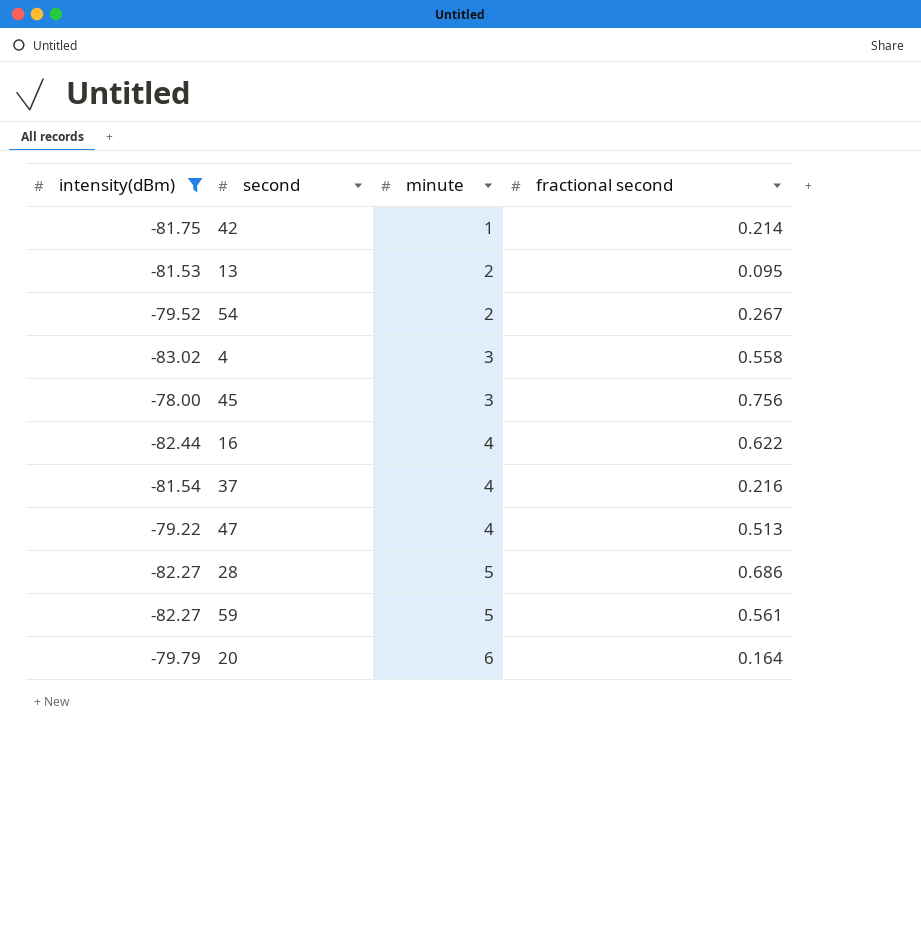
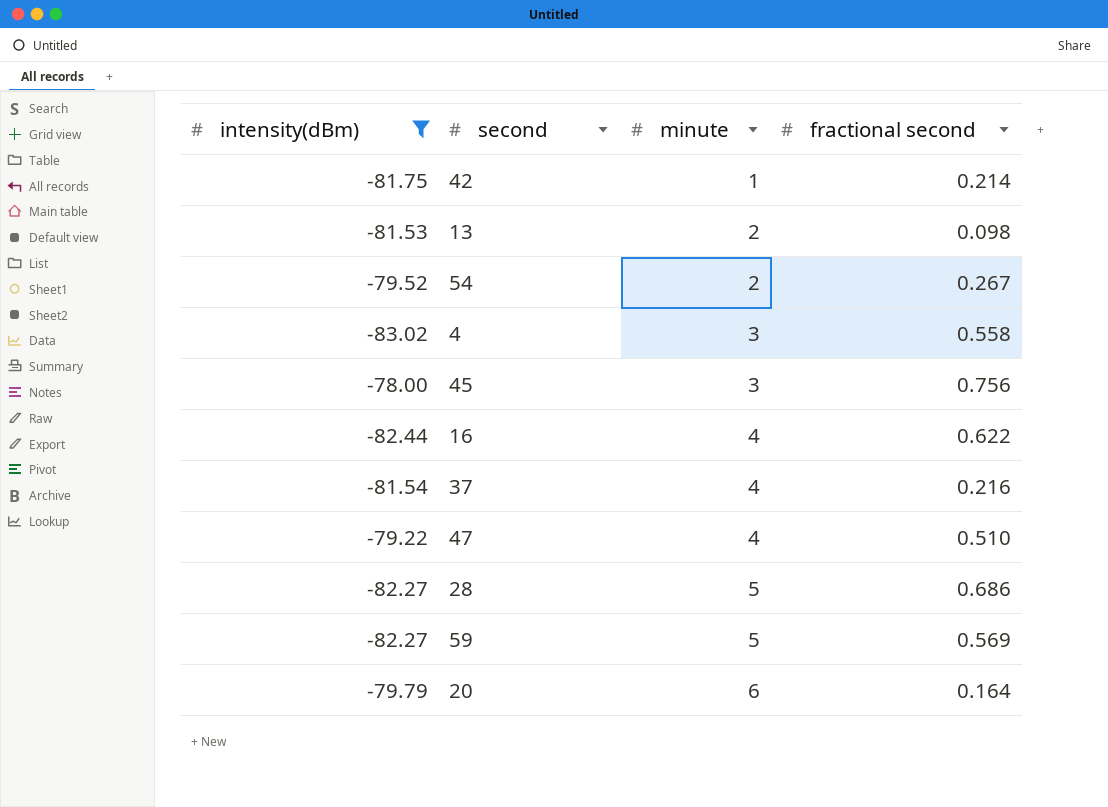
13 | fractional second: 0.095 -> 0.098
47 | fractional second: 0.513 -> 0.510
59 | fractional second: 0.561 -> 0.569

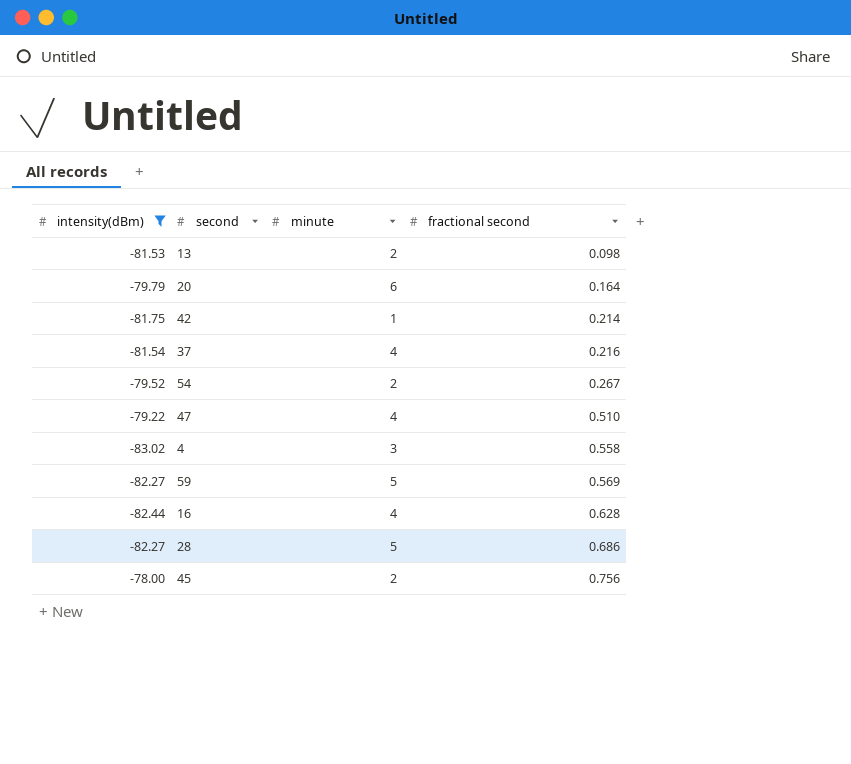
row order: minute ascending -> fractional second ascending
16 | fractional second: 0.622 -> 0.628
45 | minute: 3 -> 2

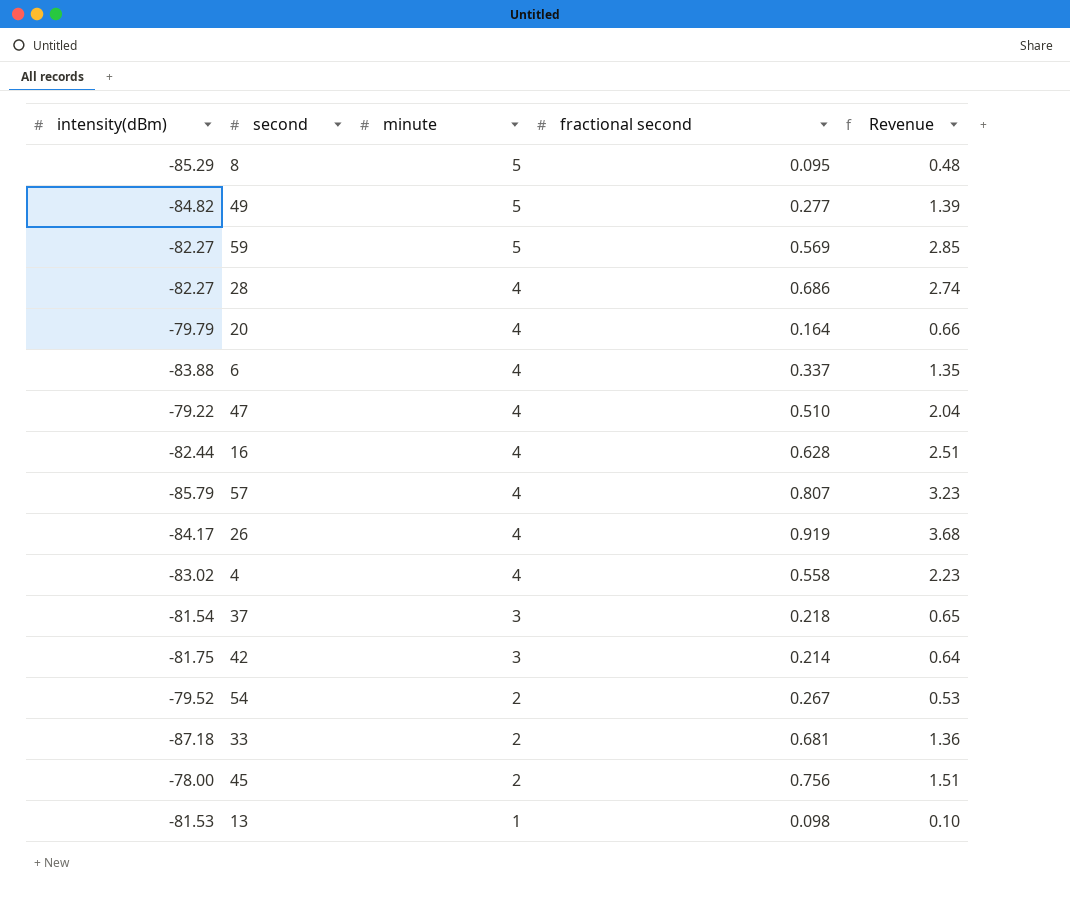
filter: intensity(dBm) >= -83.02 -> none
row order: fractional second ascending -> minute descending
column Revenue | formula: none -> [minute] * [fractional second]
28 | minute: 5 -> 4
20 | minute: 6 -> 4
4 | minute: 3 -> 4
37 | minute: 4 -> 3
37 | fractional second: 0.216 -> 0.218
42 | minute: 1 -> 3
13 | minute: 2 -> 1

